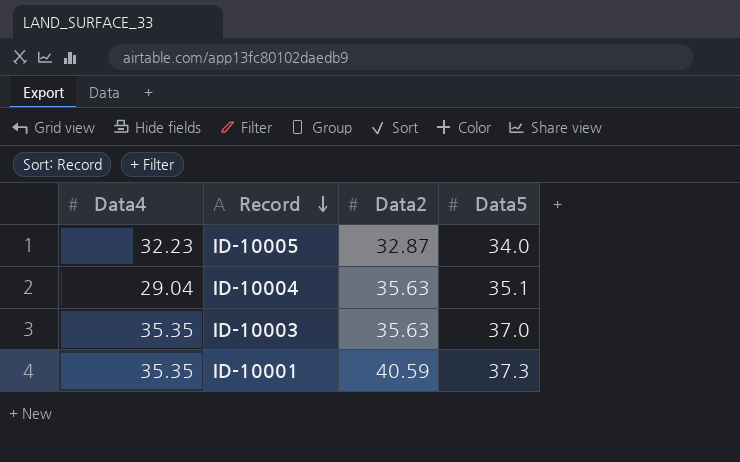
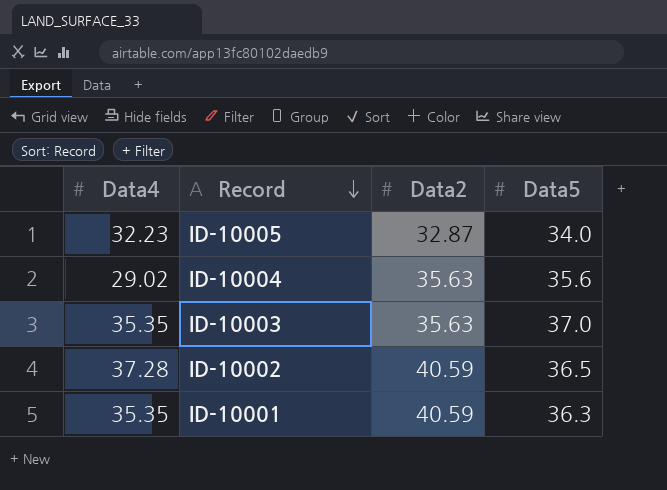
ID-10004 | Data4: 29.04 -> 29.02
ID-10004 | Data5: 35.1 -> 35.6
row ID-10002: none -> 37.28 | 40.59 | 36.5
ID-10001 | Data5: 37.3 -> 36.3

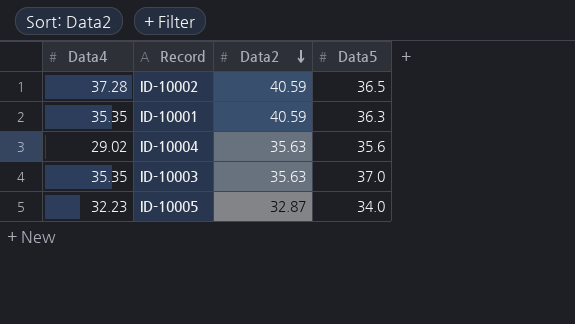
row order: Record descending -> Data2 descending

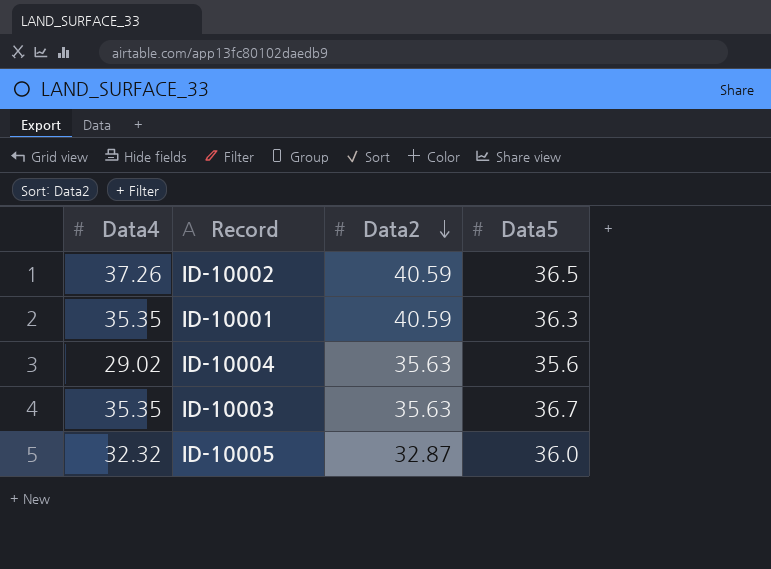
ID-10002 | Data4: 37.28 -> 37.26
ID-10003 | Data5: 37.0 -> 36.7
ID-10005 | Data4: 32.23 -> 32.32
ID-10005 | Data5: 34.0 -> 36.0

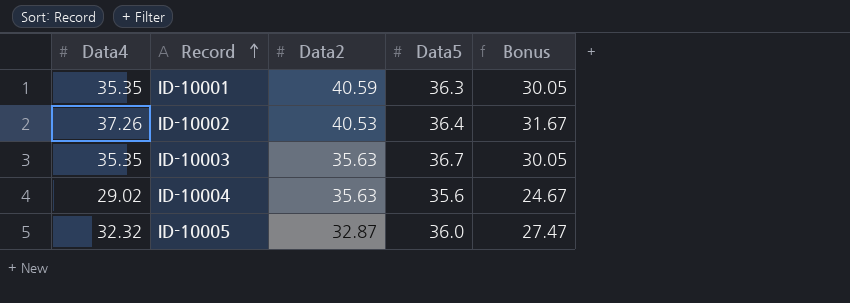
row order: Data2 descending -> Record ascending
column Bonus | formula: none -> [Data4] * 0.85
ID-10002 | Data2: 40.59 -> 40.53
ID-10002 | Data5: 36.5 -> 36.4

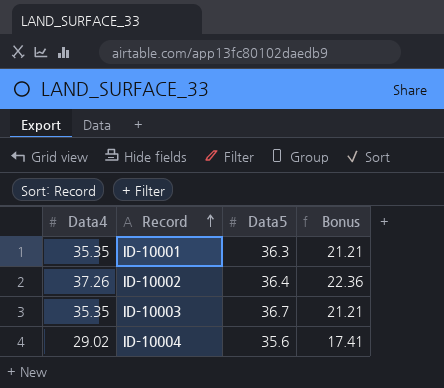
column Data2 | position: 3 -> none
column Bonus | formula: [Data4] * 0.85 -> [Data4] * 0.6
row ID-10005: 32.32 | 32.87 | 36.0 | 27.47 -> none

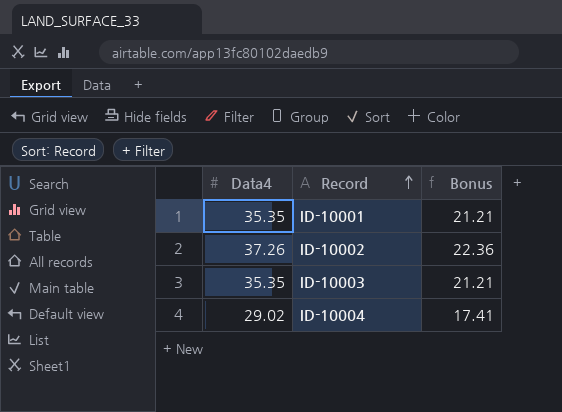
column Data5 | position: 3 -> none

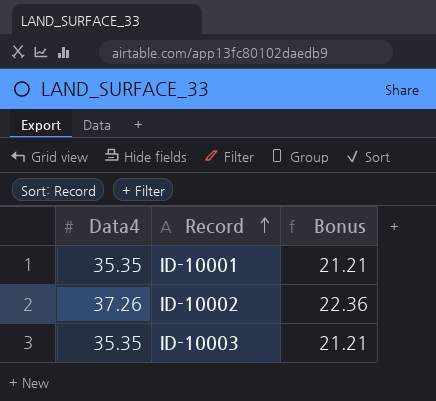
row ID-10004: 29.02 | 17.41 -> none

